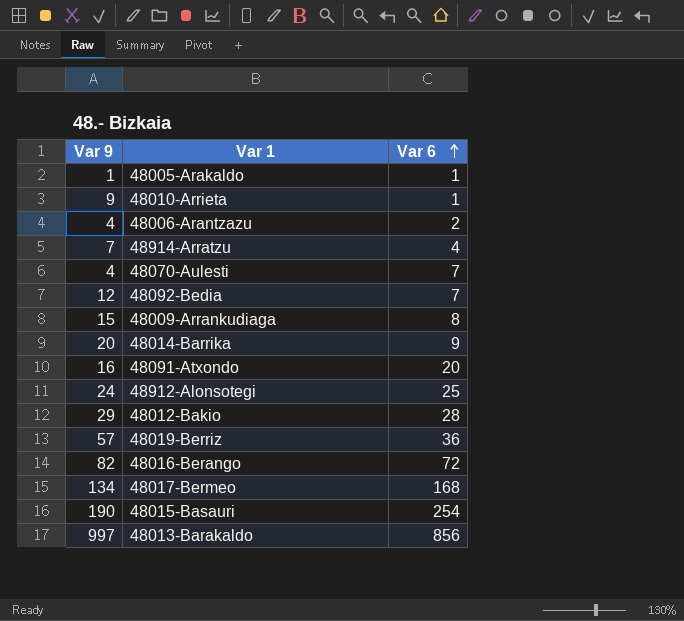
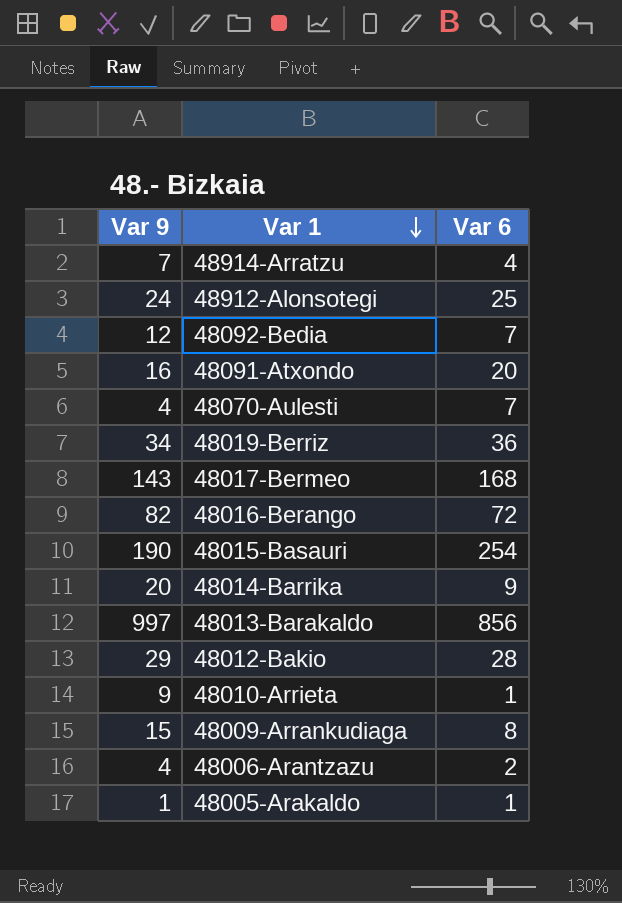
row order: Var 6 ascending -> Var 1 descending
48019-Berriz | Var 9: 57 -> 34
48017-Bermeo | Var 9: 134 -> 143

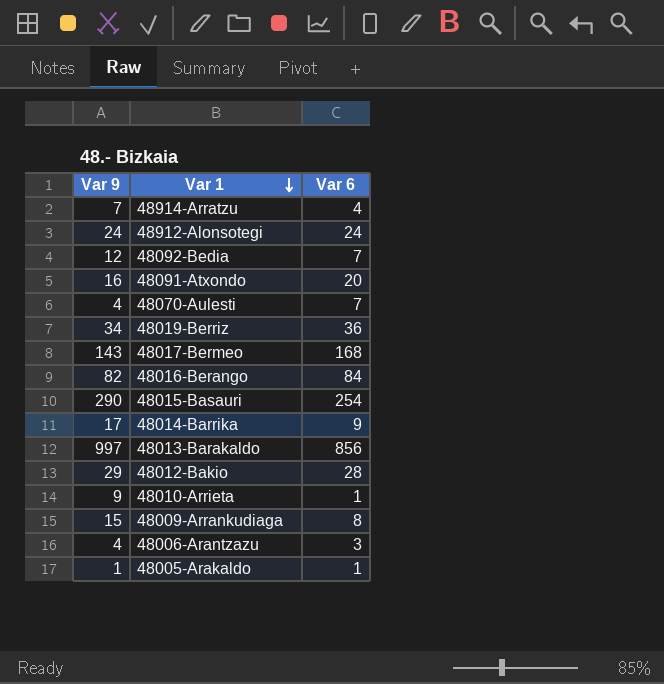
48912-Alonsotegi | Var 6: 25 -> 24
48016-Berango | Var 6: 72 -> 84
48015-Basauri | Var 9: 190 -> 290
48014-Barrika | Var 9: 20 -> 17
48006-Arantzazu | Var 6: 2 -> 3

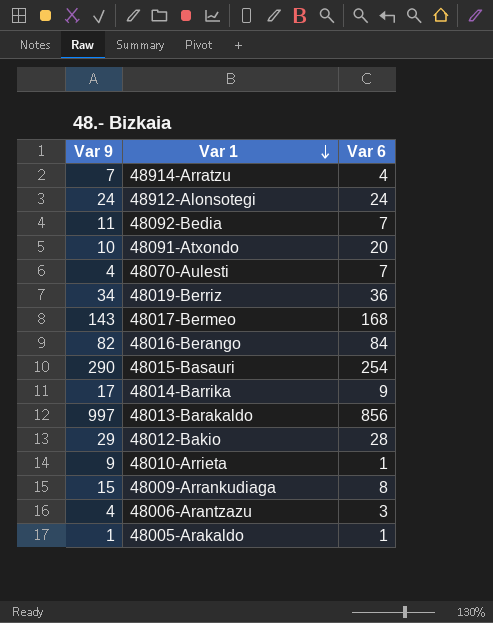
48092-Bedia | Var 9: 12 -> 11
48091-Atxondo | Var 9: 16 -> 10

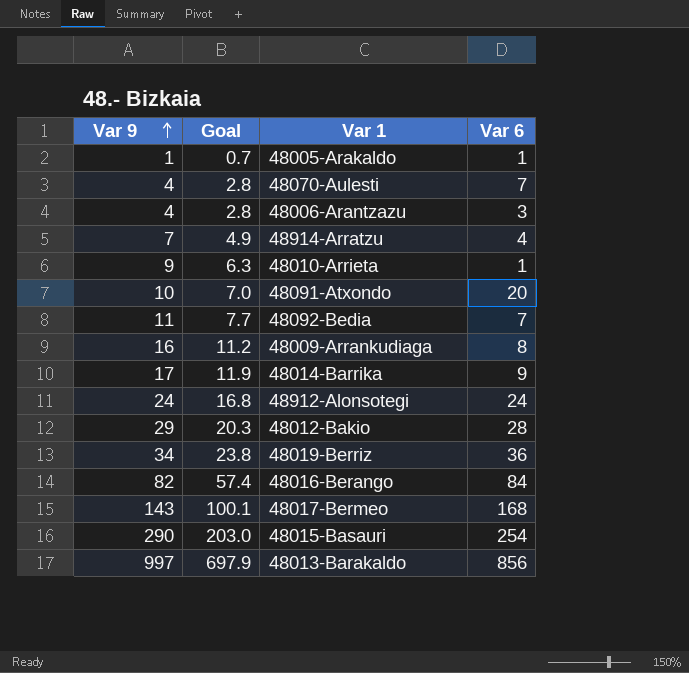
row order: Var 1 descending -> Var 9 ascending
column Goal | formula: none -> [Var 9] * 0.7
48009-Arrankudiaga | Var 9: 15 -> 16

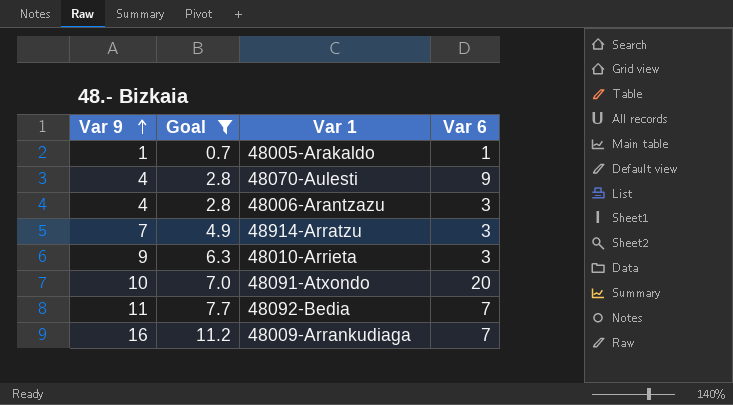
filter: none -> Goal <= 11.2
48070-Aulesti | Var 6: 7 -> 9
48914-Arratzu | Var 6: 4 -> 3
48010-Arrieta | Var 6: 1 -> 3
48009-Arrankudiaga | Var 6: 8 -> 7

